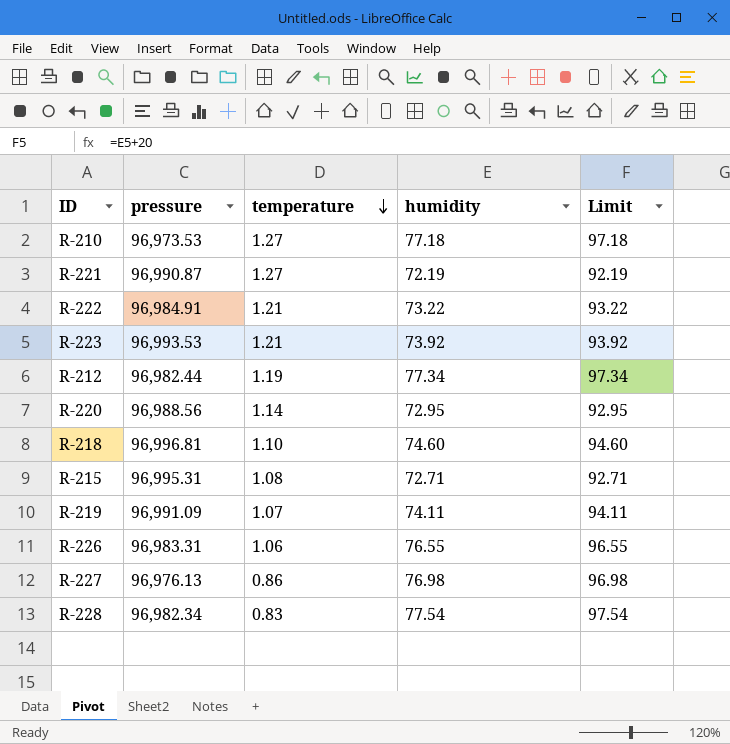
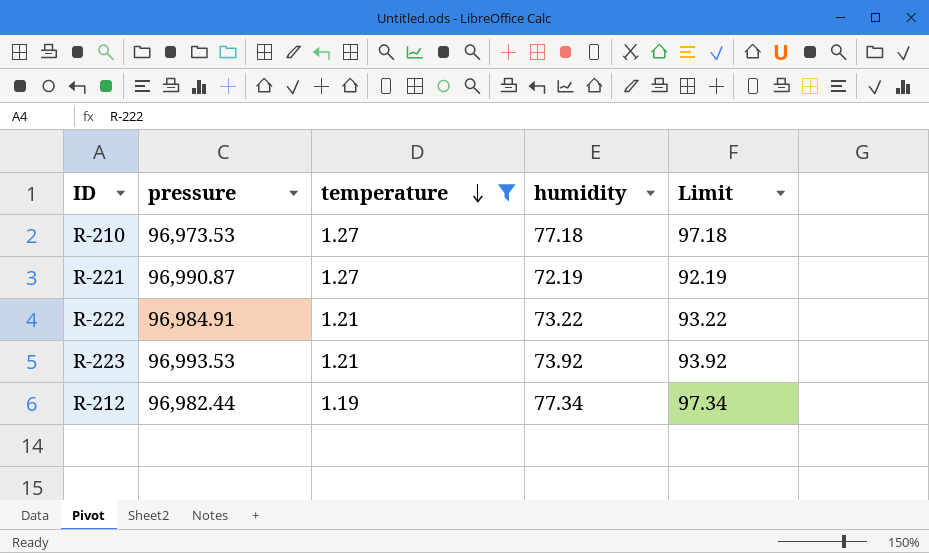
filter: none -> temperature >= 1.19

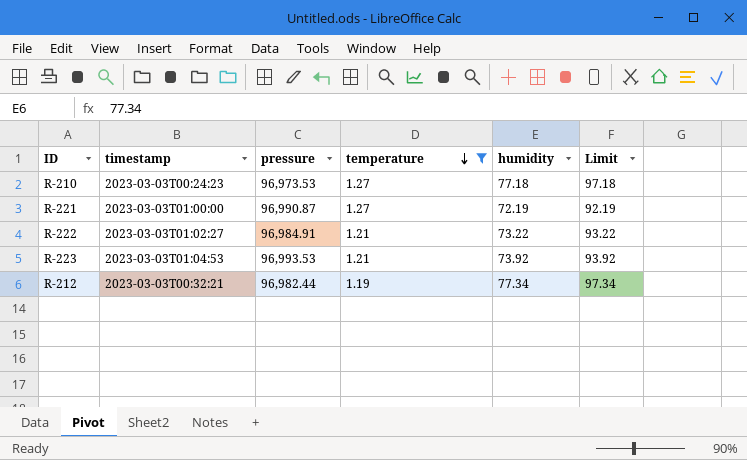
column timestamp | position: none -> 2

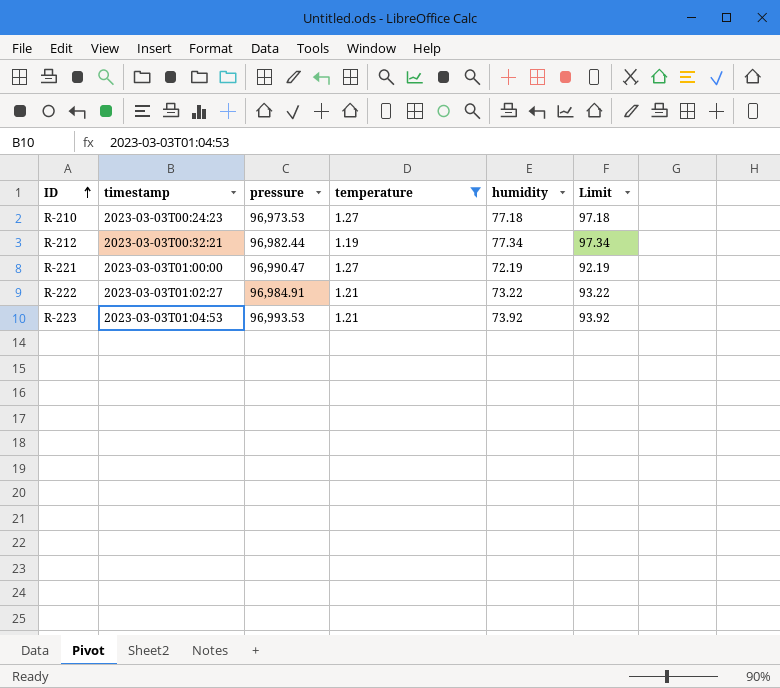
row order: temperature descending -> ID ascending
R-221 | pressure: 96,990.87 -> 96,990.47

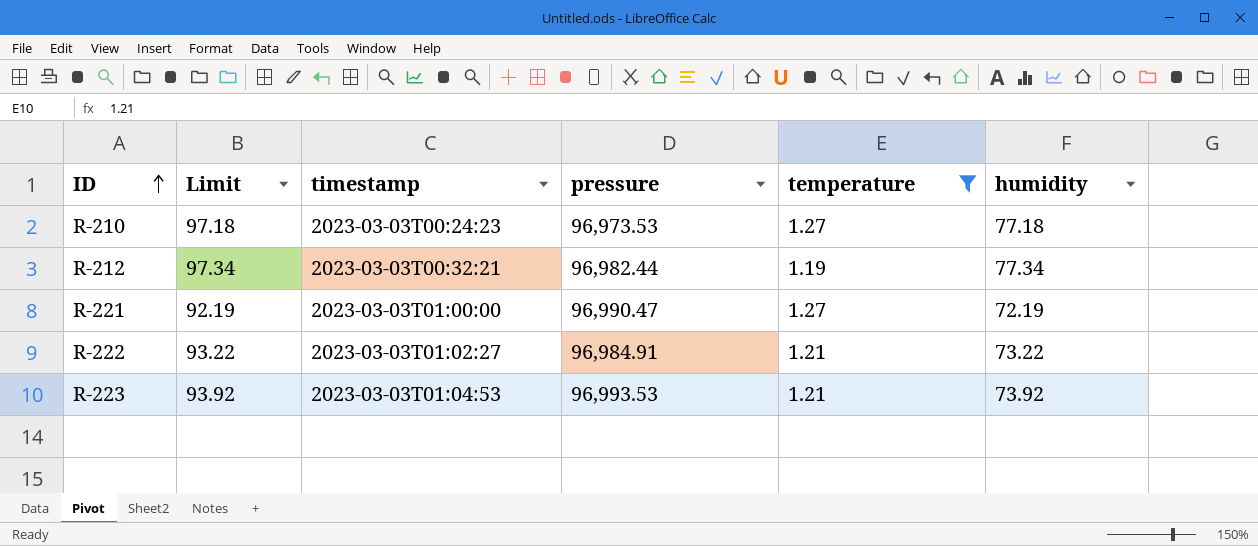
column Limit | position: 6 -> 2

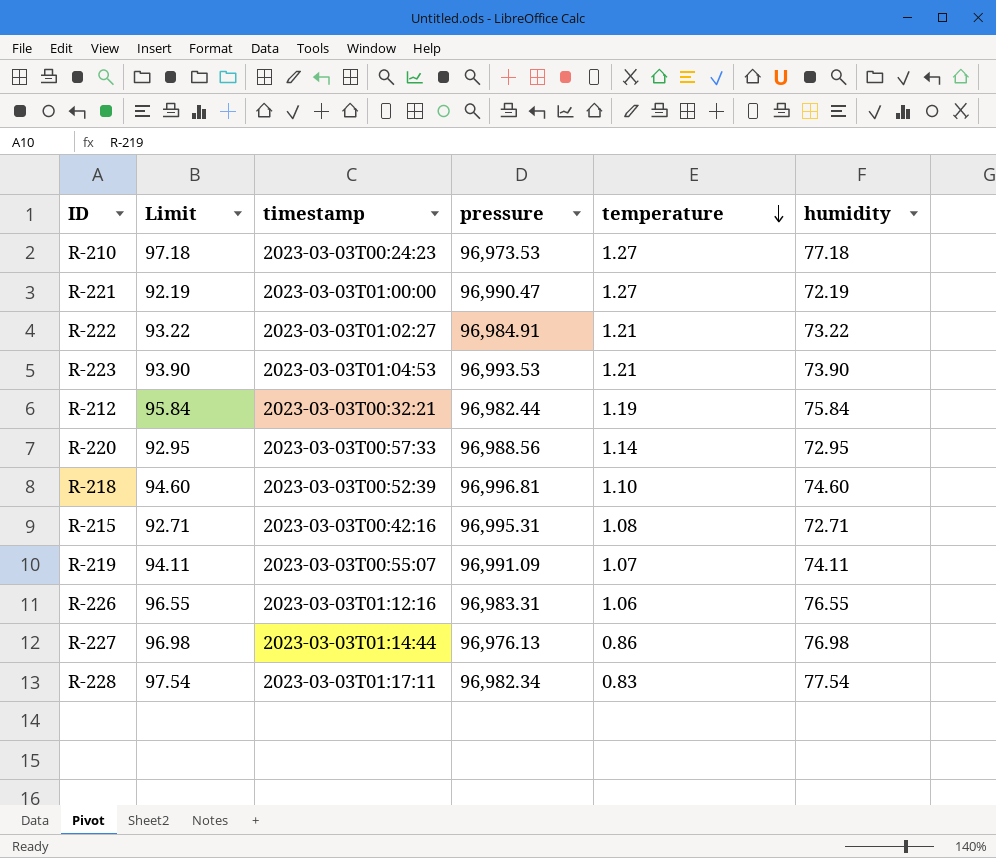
filter: temperature >= 1.19 -> none
row order: ID ascending -> temperature descending
R-223 | Limit: 93.92 -> 93.90
R-223 | humidity: 73.92 -> 73.90
R-212 | Limit: 97.34 -> 95.84
R-212 | humidity: 77.34 -> 75.84

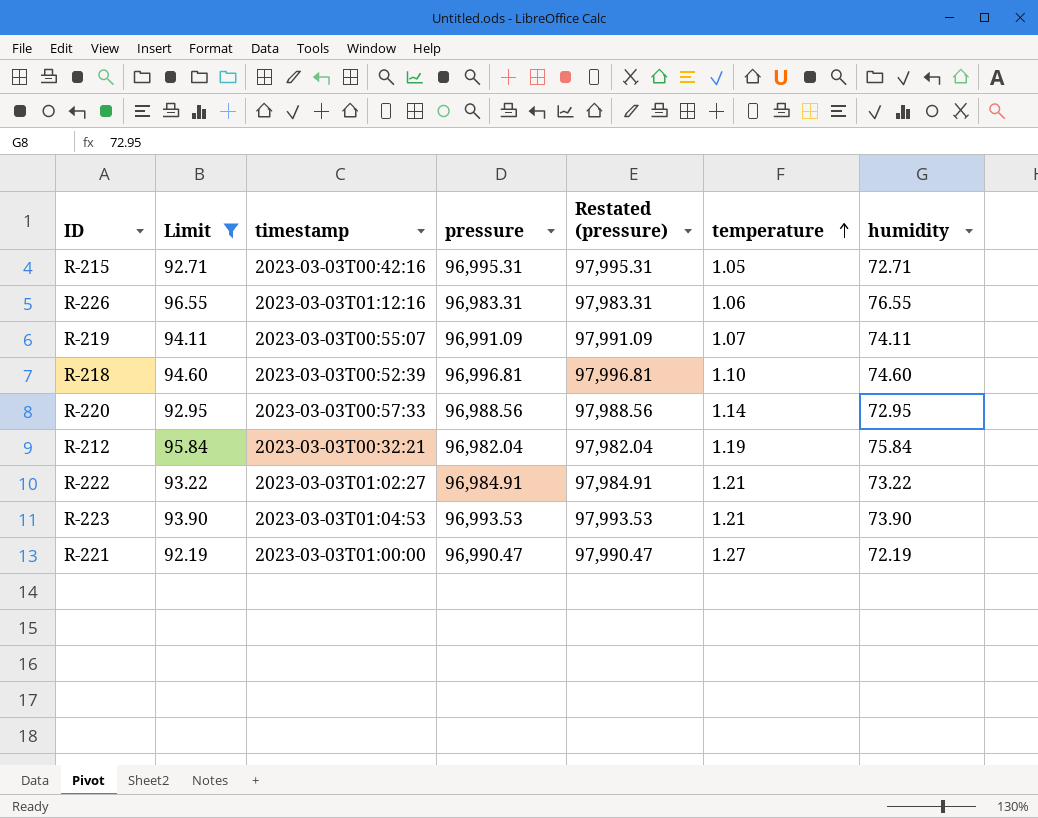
filter: none -> Limit <= 96.55
row order: temperature descending -> temperature ascending
column Restated (pressure) | formula: none -> [pressure] + 1000
R-215 | temperature: 1.08 -> 1.05
R-212 | pressure: 96,982.44 -> 96,982.04

